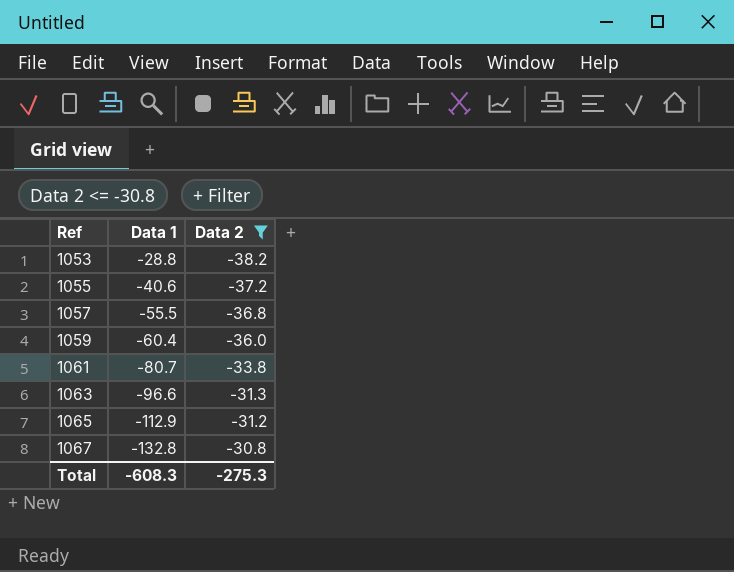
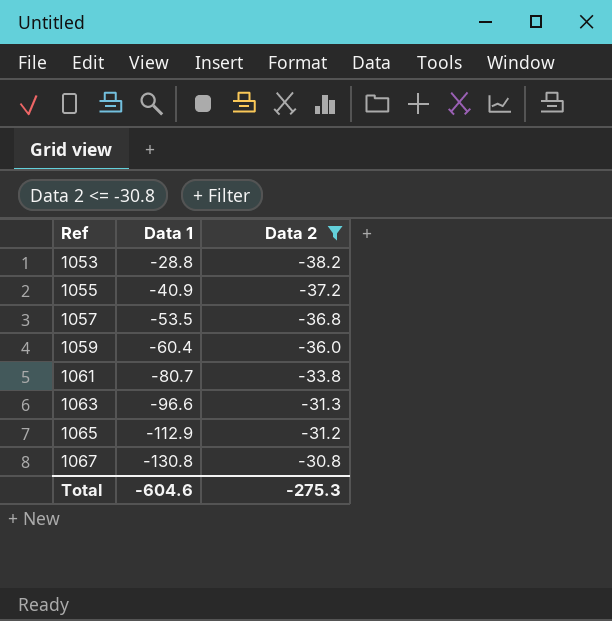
1055 | Data 1: -40.6 -> -40.9
1057 | Data 1: -55.5 -> -53.5
1067 | Data 1: -132.8 -> -130.8
Total | Data 1: -608.3 -> -604.6

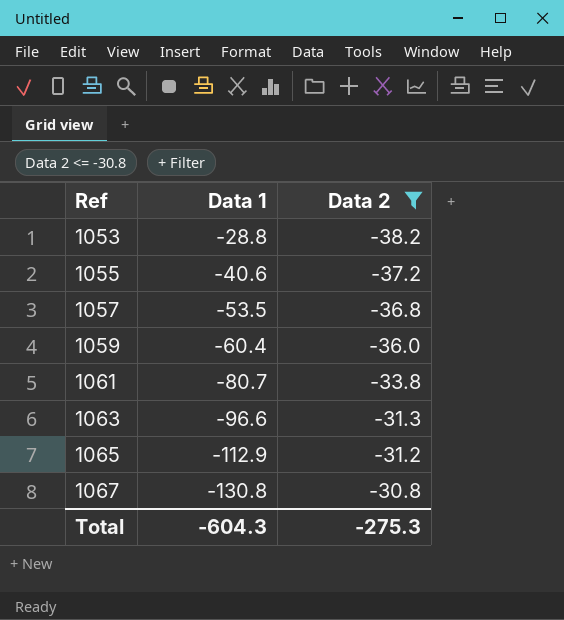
1055 | Data 1: -40.9 -> -40.6
Total | Data 1: -604.6 -> -604.3

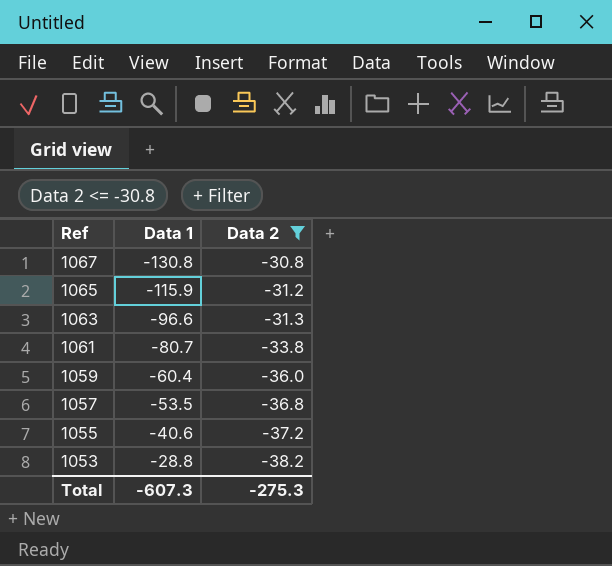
row order: Ref ascending -> Ref descending
1065 | Data 1: -112.9 -> -115.9
Total | Data 1: -604.3 -> -607.3

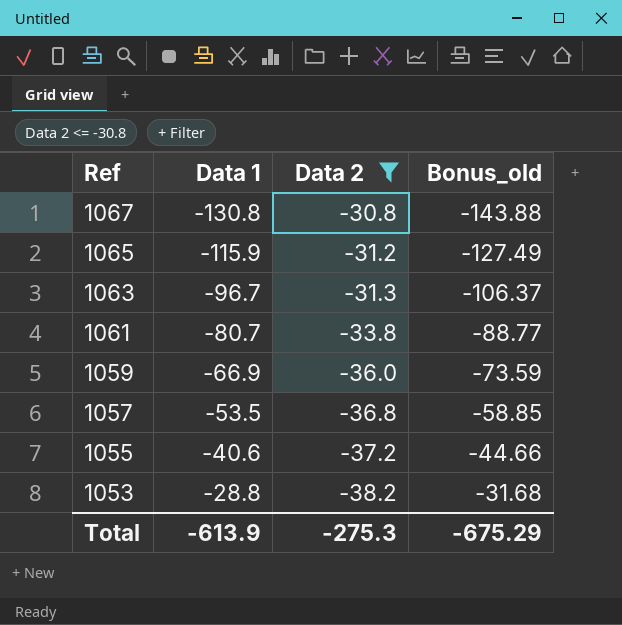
column Bonus_old | formula: none -> [Data 1] * 1.1
1063 | Data 1: -96.6 -> -96.7
1059 | Data 1: -60.4 -> -66.9
Total | Data 1: -607.3 -> -613.9

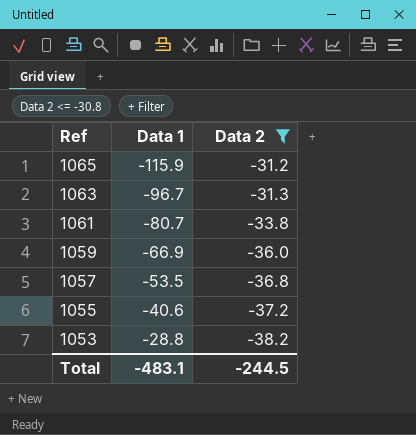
column Bonus_old | formula: [Data 1] * 1.1 -> none
row 1067: -130.8 | -30.8 | -143.88 -> none
Total | Data 1: -613.9 -> -483.1
Total | Data 2: -275.3 -> -244.5

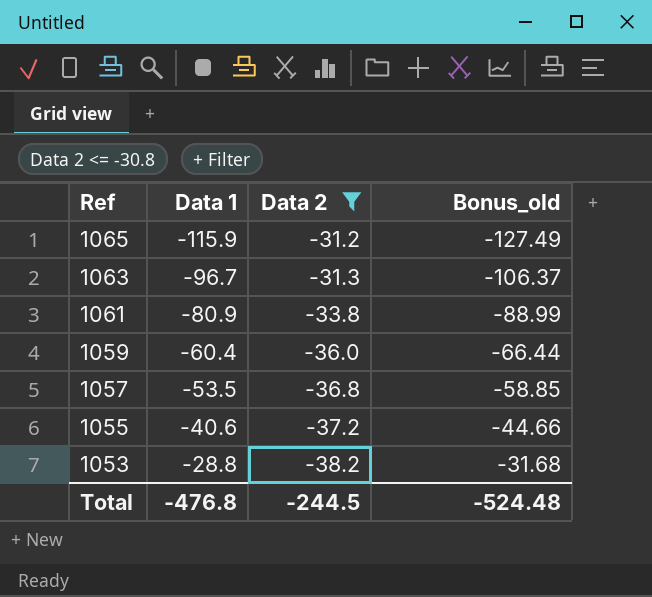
column Bonus_old | formula: none -> [Data 1] * 1.1
1061 | Data 1: -80.7 -> -80.9
1059 | Data 1: -66.9 -> -60.4
Total | Data 1: -483.1 -> -476.8

